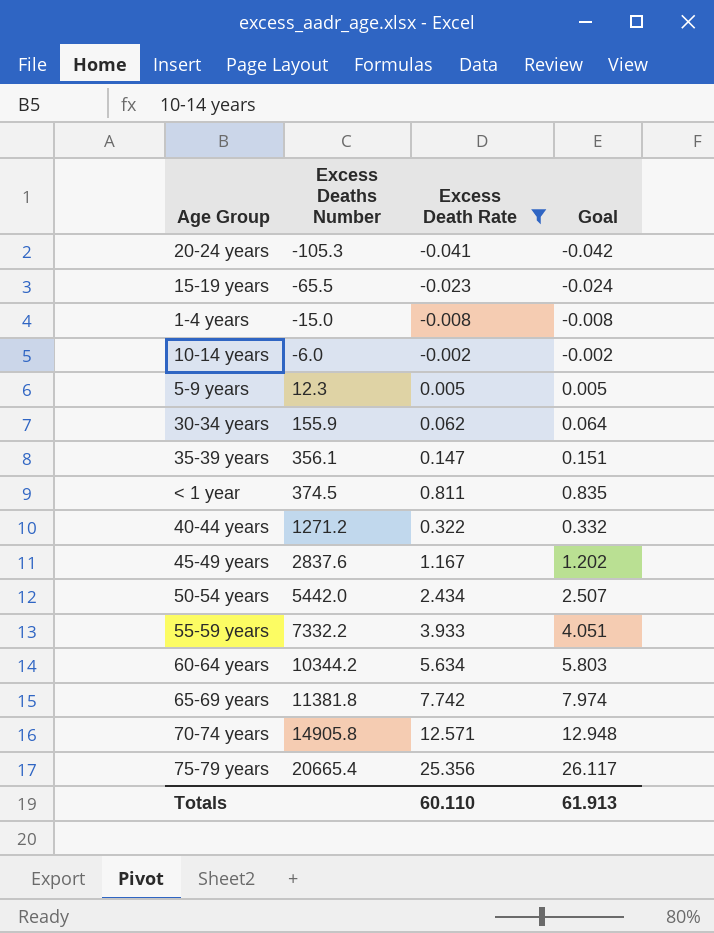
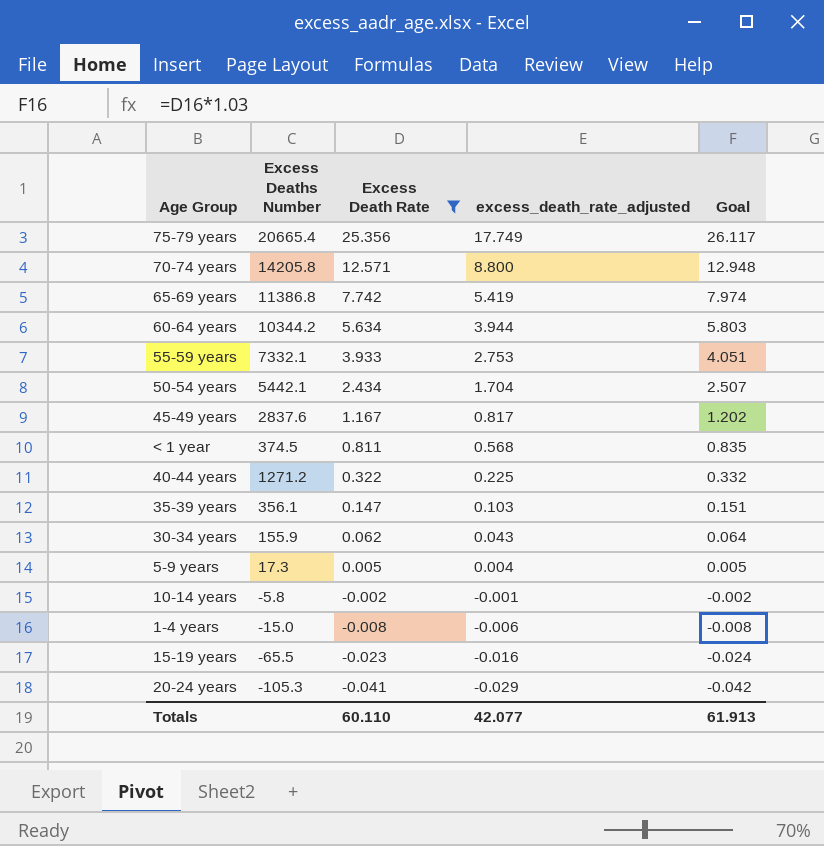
row order: Excess Deaths Number ascending -> Excess Death Rate descending
column excess_death_rate_adjusted | formula: none -> [Excess Death Rate] * 0.7
70-74 years | Excess Deaths Number: 14905.8 -> 14205.8
65-69 years | Excess Deaths Number: 11381.8 -> 11386.8
55-59 years | Excess Deaths Number: 7332.2 -> 7332.1
50-54 years | Excess Deaths Number: 5442.0 -> 5442.1
5-9 years | Excess Deaths Number: 12.3 -> 17.3
10-14 years | Excess Deaths Number: -6.0 -> -5.8

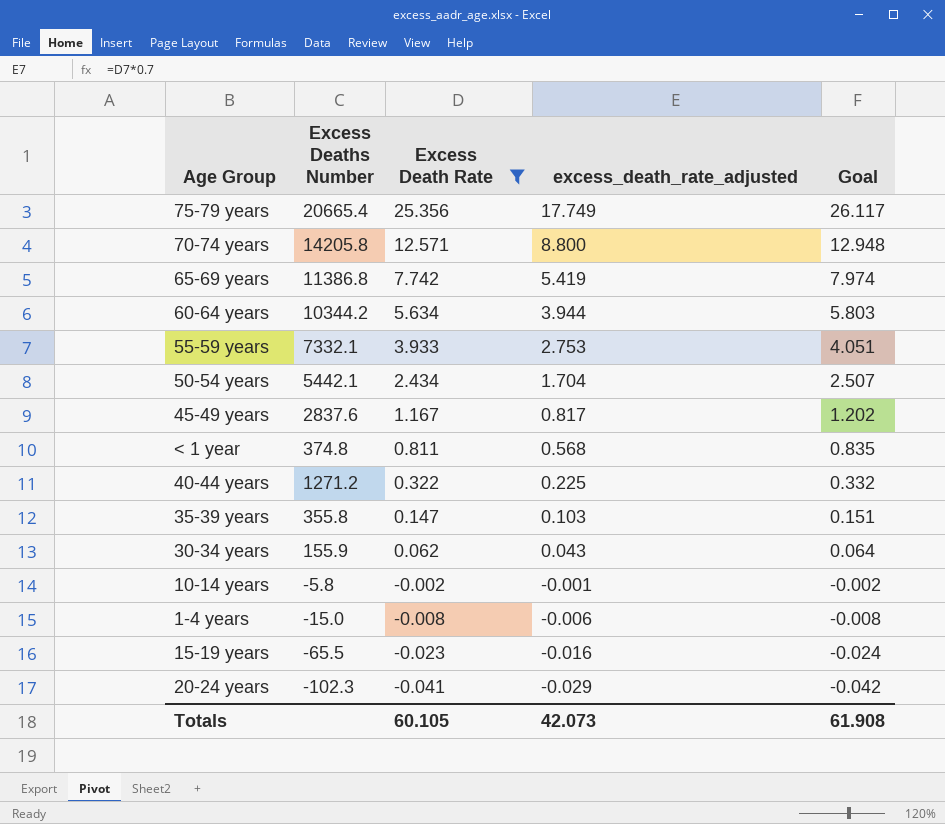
row 5-9 years: 17.3 | 0.005 | 0.004 | 0.005 -> none
< 1 year | Excess Deaths Number: 374.5 -> 374.8
35-39 years | Excess Deaths Number: 356.1 -> 355.8
20-24 years | Excess Deaths Number: -105.3 -> -102.3
Totals | Excess Death Rate: 60.110 -> 60.105
Totals | excess_death_rate_adjusted: 42.077 -> 42.073
Totals | Goal: 61.913 -> 61.908

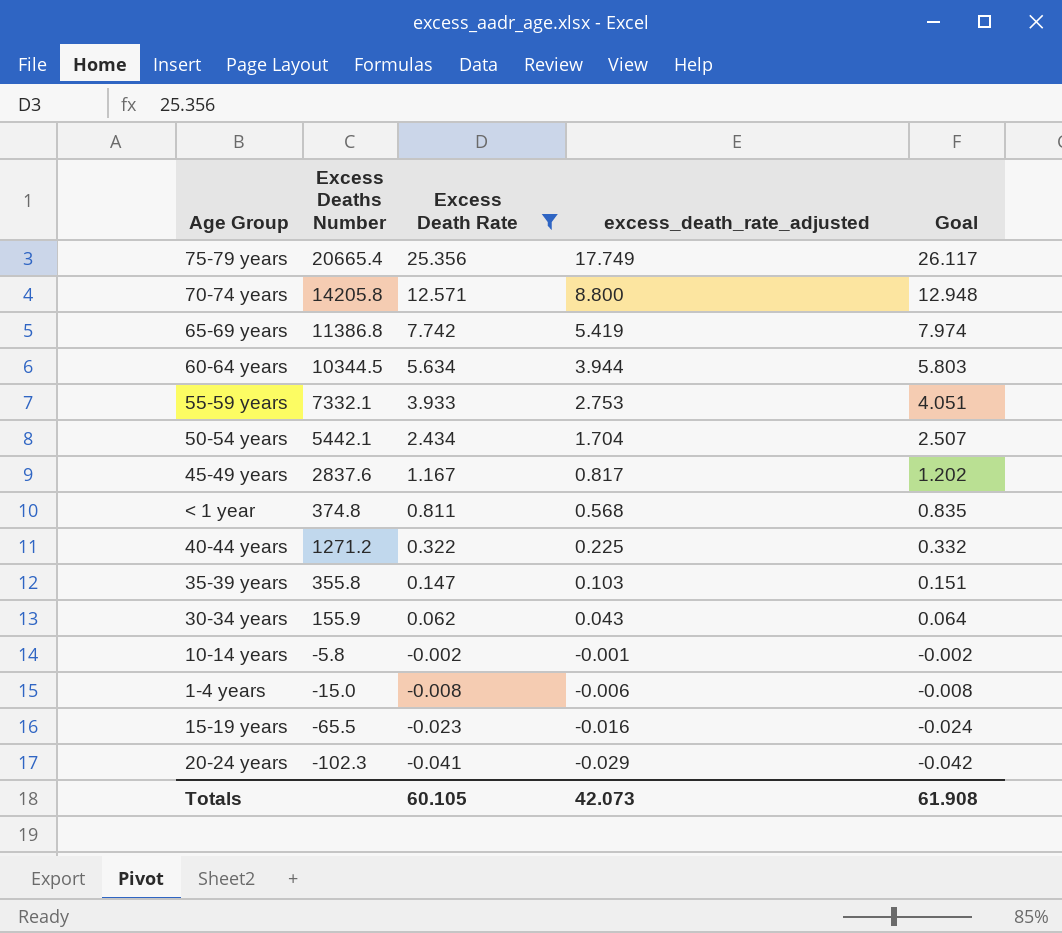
60-64 years | Excess Deaths Number: 10344.2 -> 10344.5

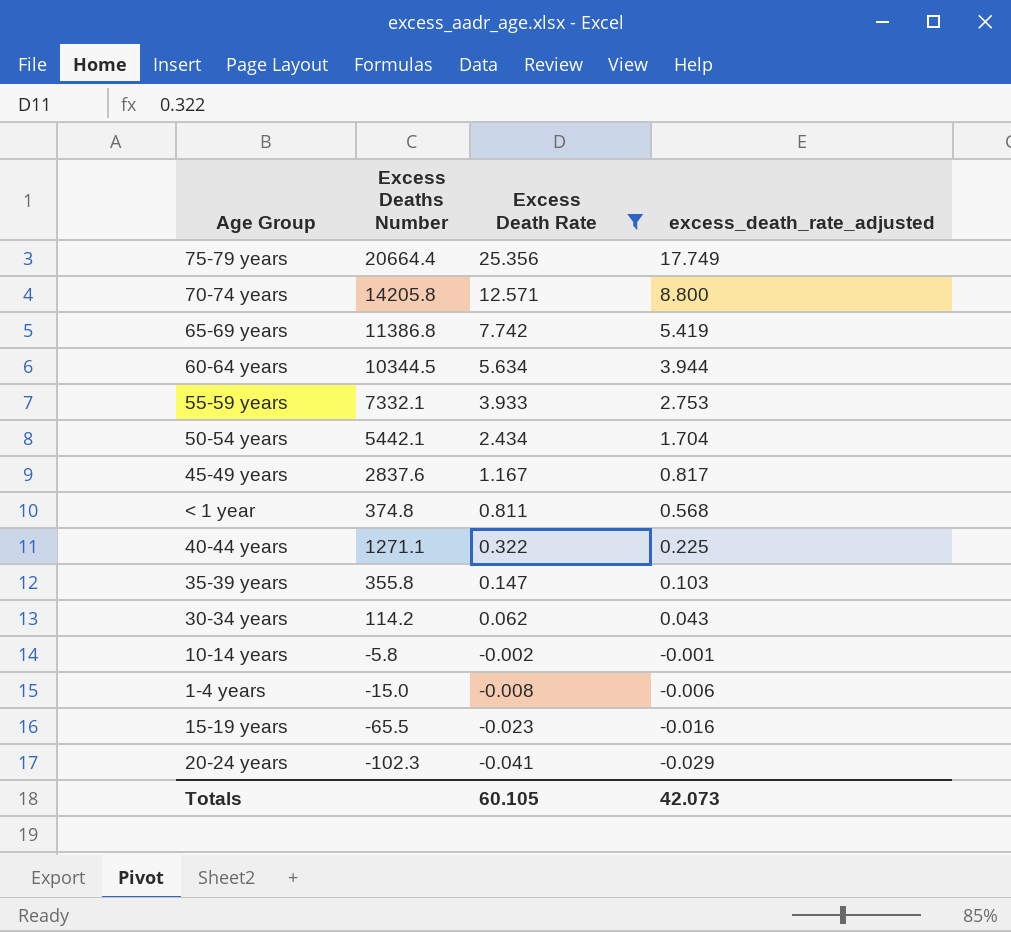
column Goal | formula: [Excess Death Rate] * 1.03 -> none
75-79 years | Excess Deaths Number: 20665.4 -> 20664.4
40-44 years | Excess Deaths Number: 1271.2 -> 1271.1
30-34 years | Excess Deaths Number: 155.9 -> 114.2

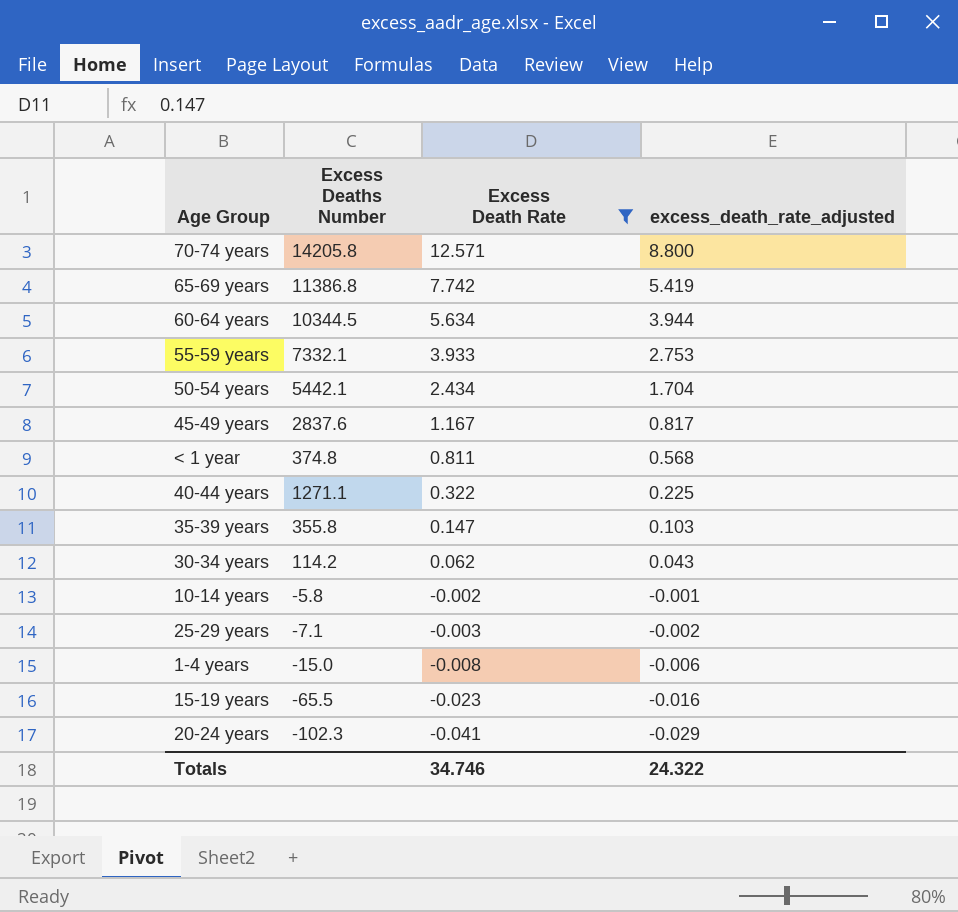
row 75-79 years: 20664.4 | 25.356 | 17.749 -> none
row 25-29 years: none -> -7.1 | -0.003 | -0.002
Totals | Excess Death Rate: 60.105 -> 34.746
Totals | excess_death_rate_adjusted: 42.073 -> 24.322

